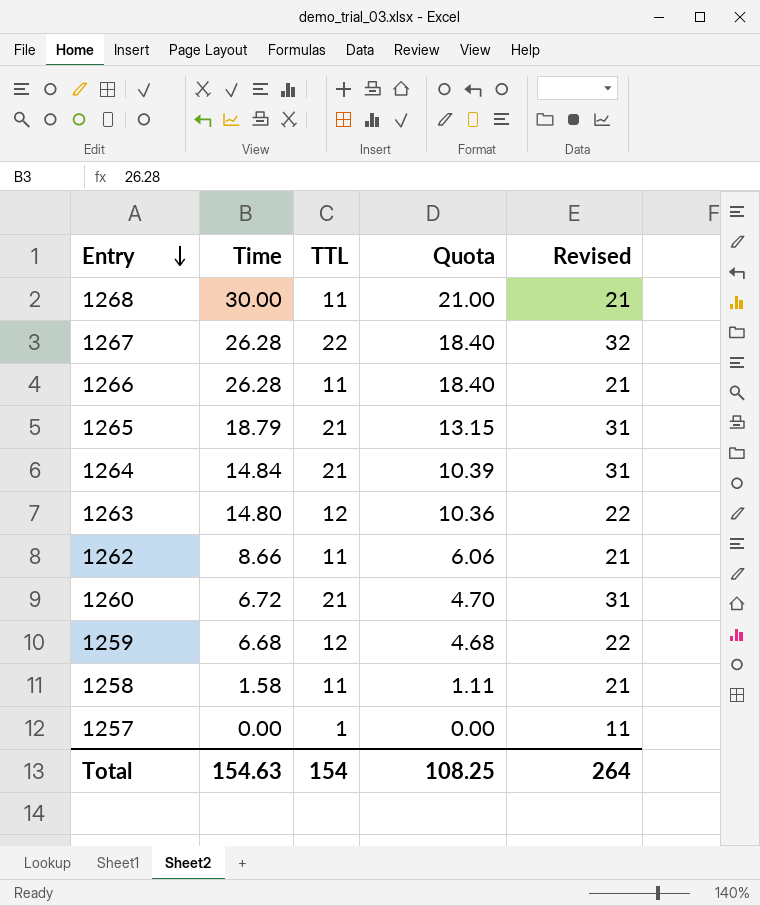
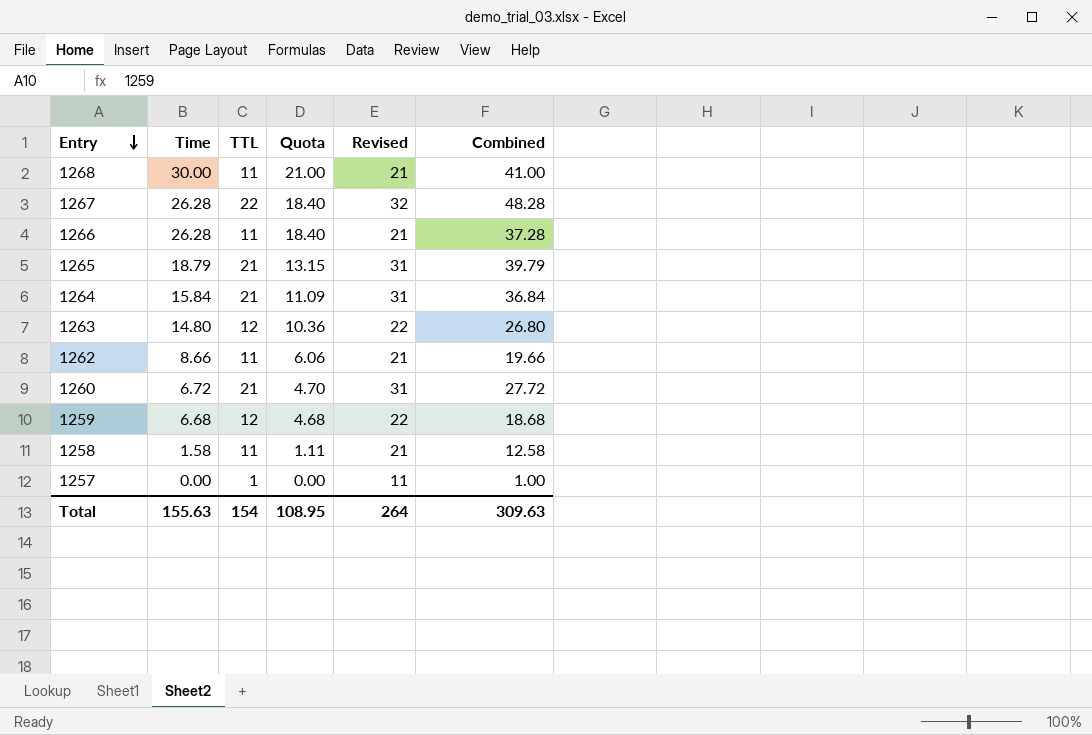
column Combined | formula: none -> [Time] + [TTL]
1264 | Time: 14.84 -> 15.84
1264 | Quota: 10.39 -> 11.09
Total | Time: 154.63 -> 155.63
Total | Quota: 108.25 -> 108.95

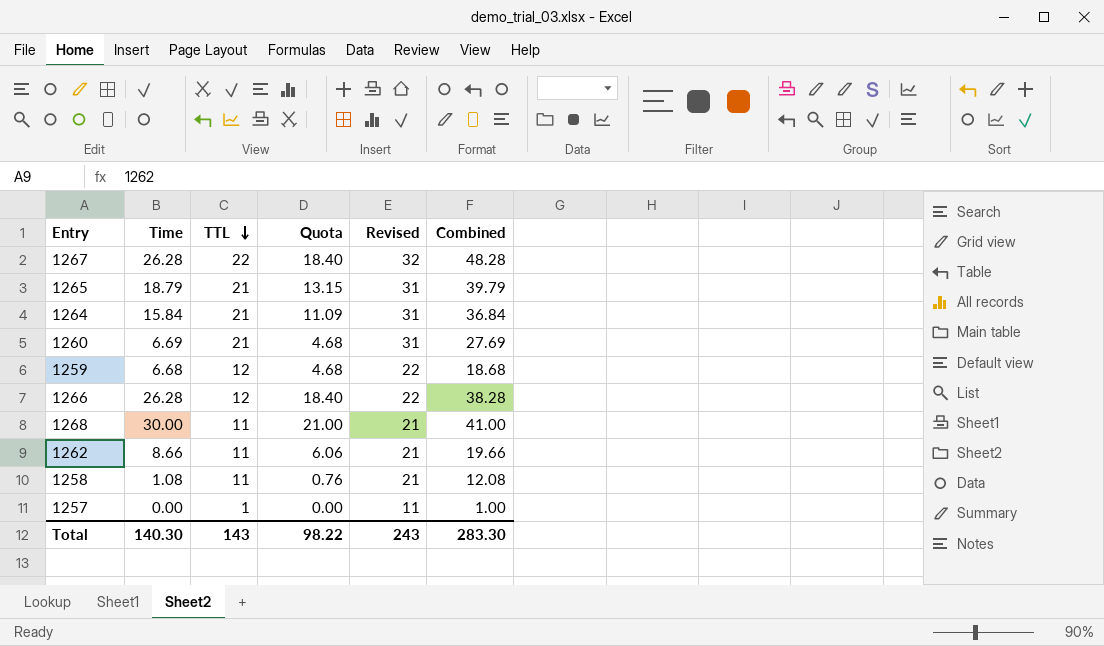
row order: Entry descending -> TTL descending
row 1263: 14.80 | 12 | 10.36 | 22 | 26.80 -> none
1260 | Time: 6.72 -> 6.69
1260 | Quota: 4.70 -> 4.68
1260 | Combined: 27.72 -> 27.69
1266 | TTL: 11 -> 12
1266 | Revised: 21 -> 22
1266 | Combined: 37.28 -> 38.28
1258 | Time: 1.58 -> 1.08
1258 | Quota: 1.11 -> 0.76
1258 | Combined: 12.58 -> 12.08
Total | Time: 155.63 -> 140.30
Total | TTL: 154 -> 143
Total | Quota: 108.95 -> 98.22
Total | Revised: 264 -> 243
Total | Combined: 309.63 -> 283.30

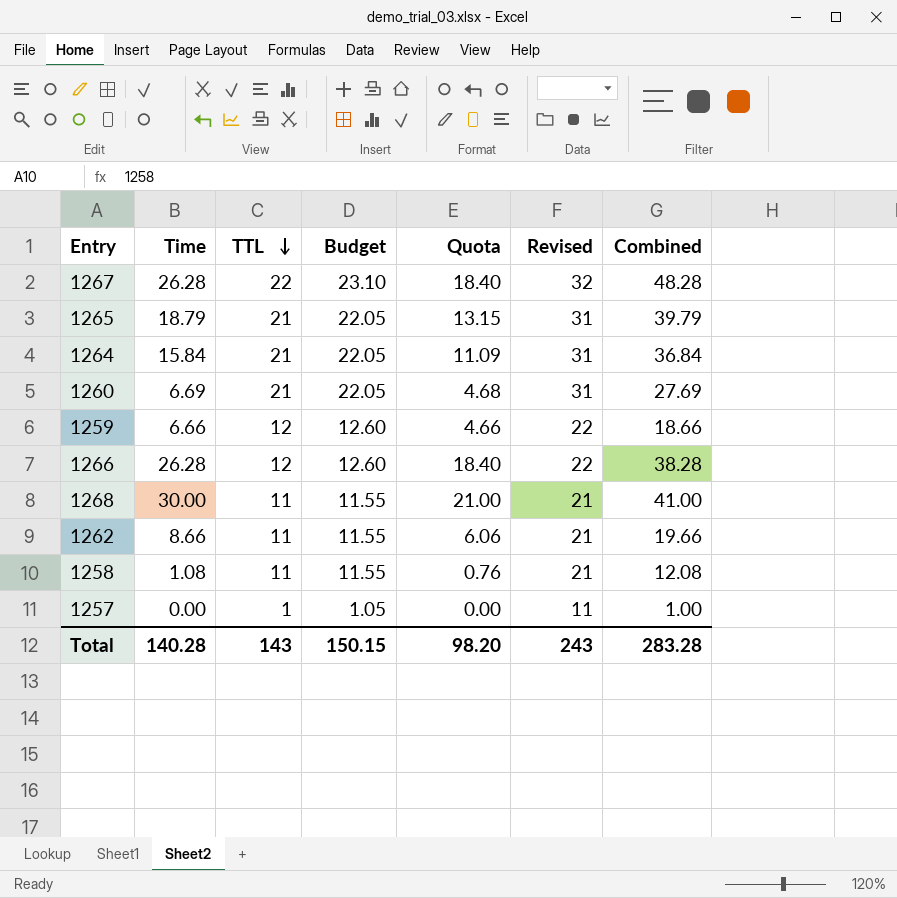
column Budget | formula: none -> [TTL] * 1.05
1259 | Time: 6.68 -> 6.66
1259 | Quota: 4.68 -> 4.66
1259 | Combined: 18.68 -> 18.66
Total | Time: 140.30 -> 140.28
Total | Quota: 98.22 -> 98.20
Total | Combined: 283.30 -> 283.28

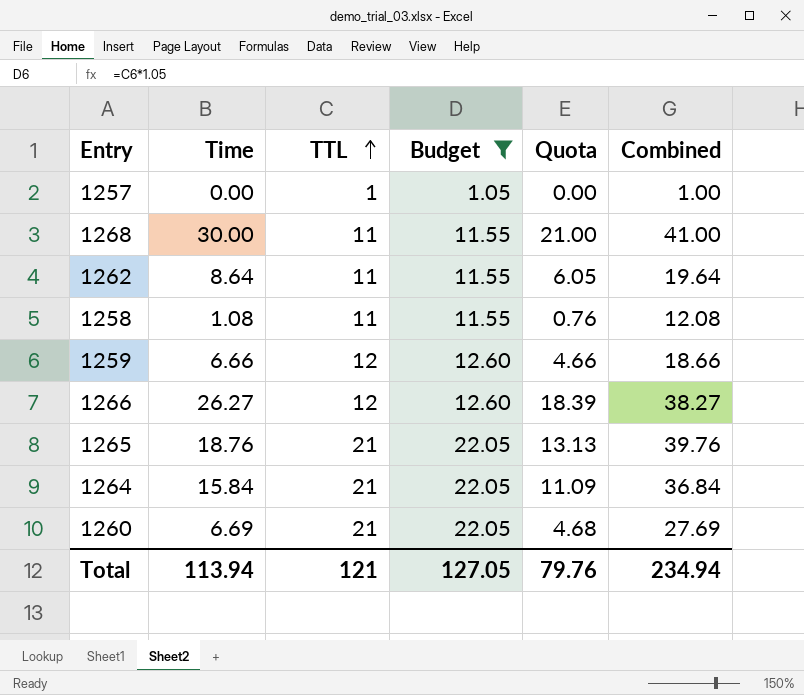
filter: none -> Budget != 23.10
row order: TTL descending -> TTL ascending
column Revised | formula: [TTL] + 10 -> none
1262 | Time: 8.66 -> 8.64
1262 | Quota: 6.06 -> 6.05
1262 | Combined: 19.66 -> 19.64
1266 | Time: 26.28 -> 26.27
1266 | Quota: 18.40 -> 18.39
1266 | Combined: 38.28 -> 38.27
1265 | Time: 18.79 -> 18.76
1265 | Quota: 13.15 -> 13.13
1265 | Combined: 39.79 -> 39.76
Total | Time: 140.28 -> 113.94
Total | TTL: 143 -> 121
Total | Budget: 150.15 -> 127.05
Total | Quota: 98.20 -> 79.76
Total | Combined: 283.28 -> 234.94

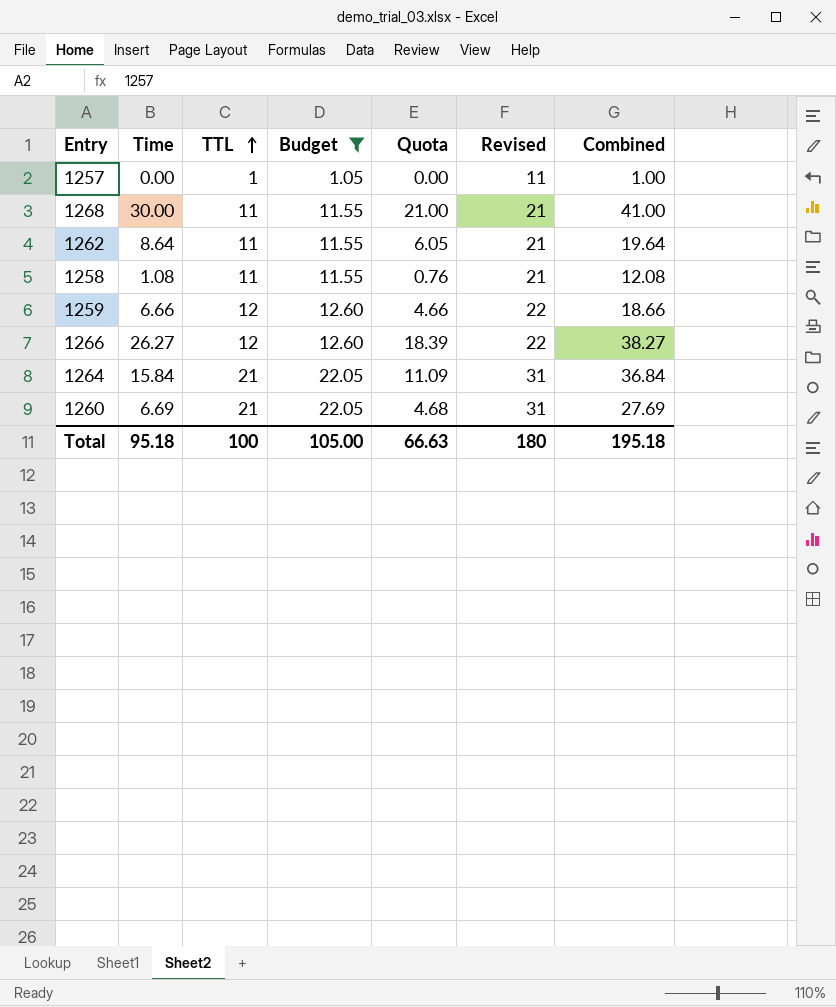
column Revised | formula: none -> [TTL] + 10
row 1265: 18.76 | 21 | 22.05 | 13.13 | 39.76 -> none
Total | Time: 113.94 -> 95.18
Total | TTL: 121 -> 100
Total | Budget: 127.05 -> 105.00
Total | Quota: 79.76 -> 66.63
Total | Combined: 234.94 -> 195.18

